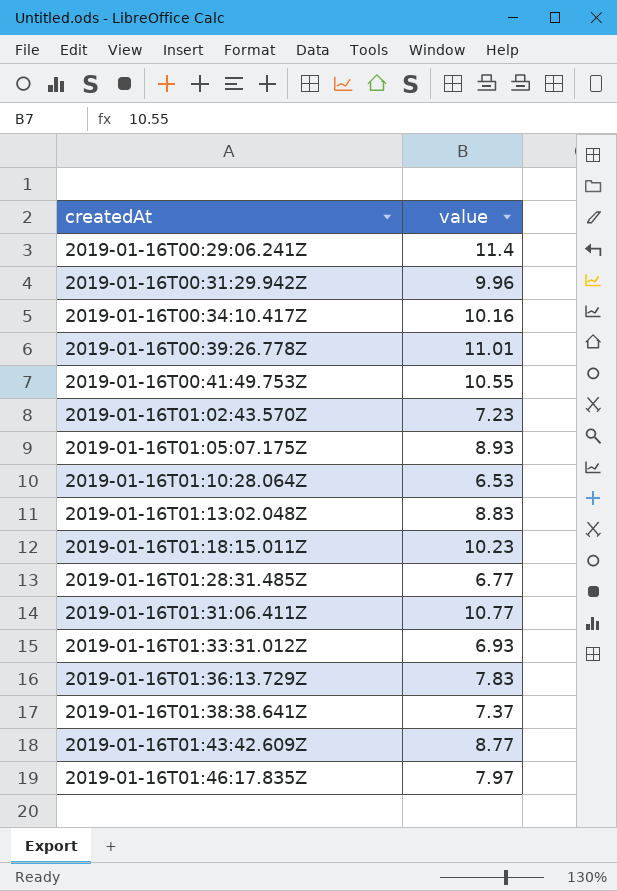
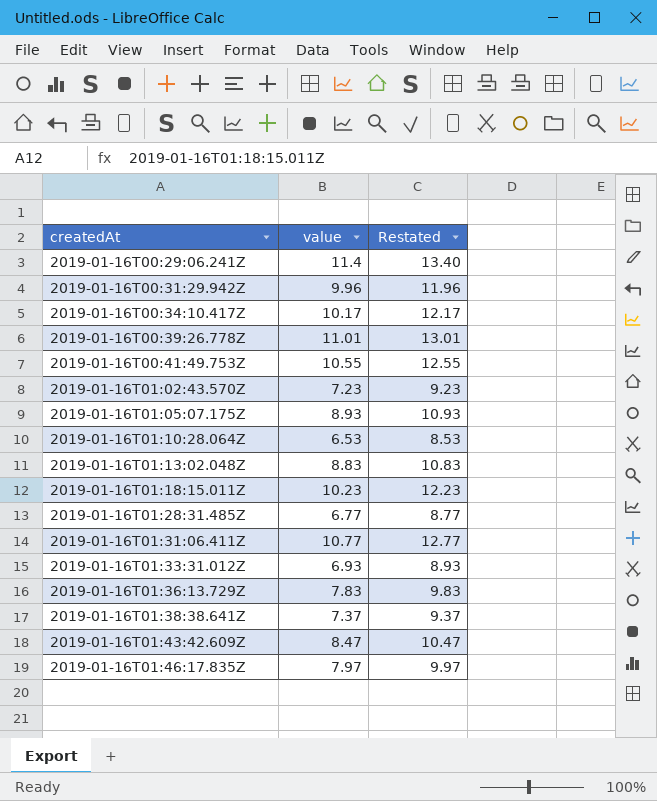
column Restated | formula: none -> [value] + 2
2019-01-16T00:34:10.417Z | value: 10.16 -> 10.17
2019-01-16T01:43:42.609Z | value: 8.77 -> 8.47

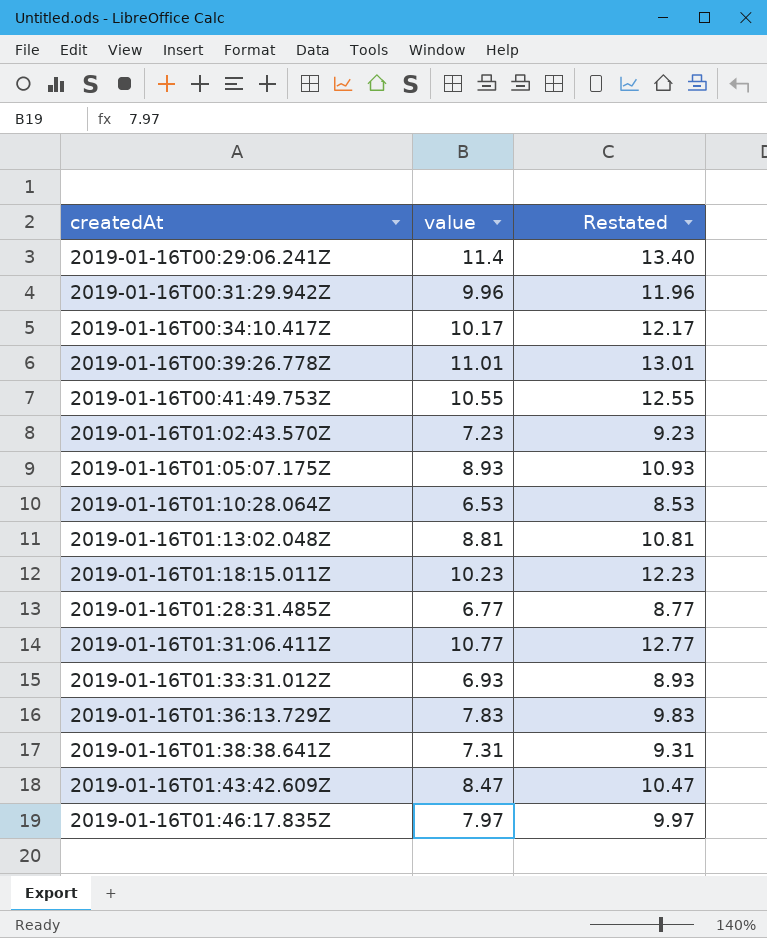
2019-01-16T01:13:02.048Z | value: 8.83 -> 8.81
2019-01-16T01:13:02.048Z | Restated: 10.83 -> 10.81
2019-01-16T01:38:38.641Z | value: 7.37 -> 7.31
2019-01-16T01:38:38.641Z | Restated: 9.37 -> 9.31

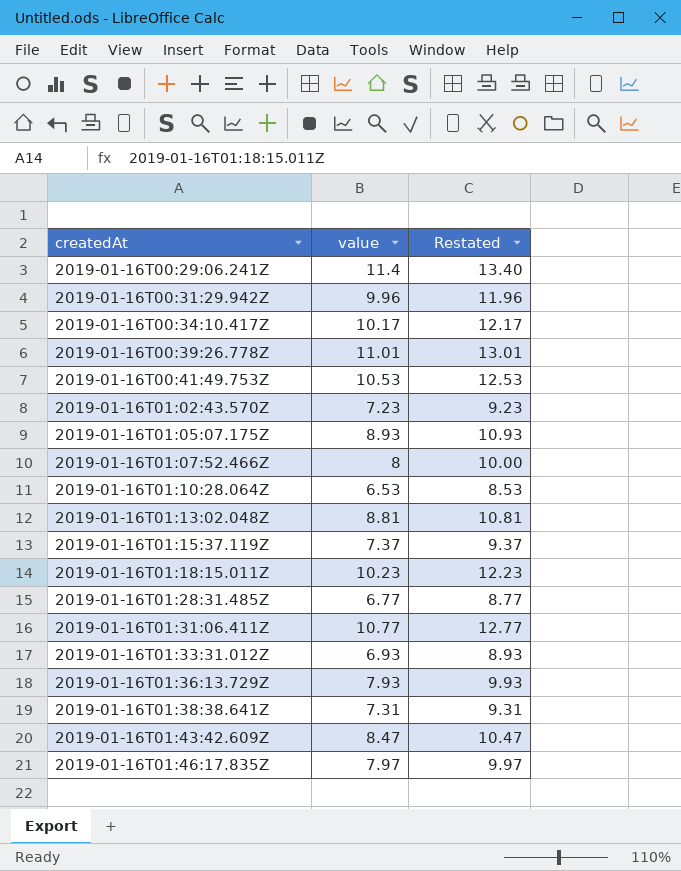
2019-01-16T00:41:49.753Z | value: 10.55 -> 10.53
2019-01-16T00:41:49.753Z | Restated: 12.55 -> 12.53
row 2019-01-16T01:07:52.466Z: none -> 8 | 10.00
row 2019-01-16T01:15:37.119Z: none -> 7.37 | 9.37
2019-01-16T01:36:13.729Z | value: 7.83 -> 7.93
2019-01-16T01:36:13.729Z | Restated: 9.83 -> 9.93

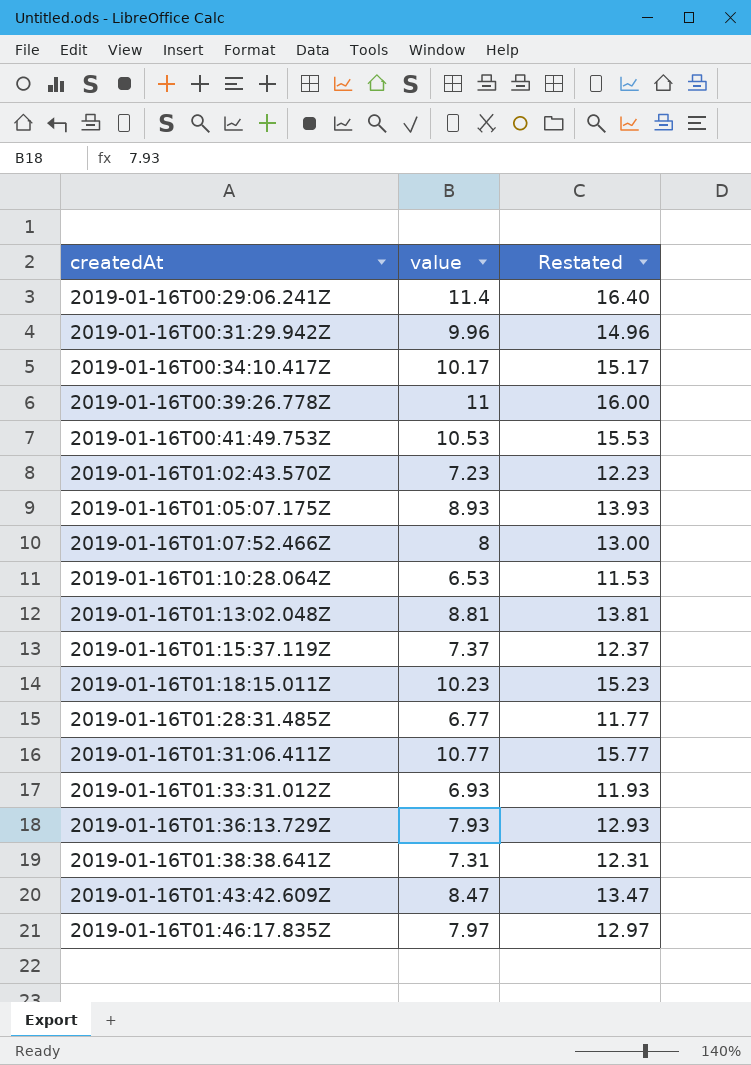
column Restated | formula: [value] + 2 -> [value] + 5
2019-01-16T00:39:26.778Z | value: 11.01 -> 11

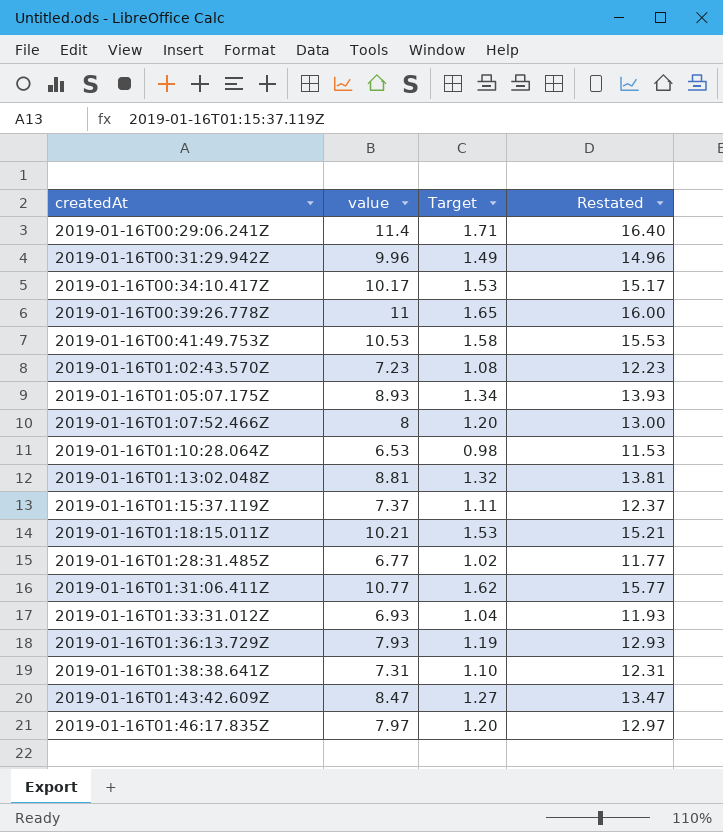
column Target | formula: none -> [value] * 0.15
2019-01-16T01:18:15.011Z | value: 10.23 -> 10.21
2019-01-16T01:18:15.011Z | Restated: 15.23 -> 15.21

